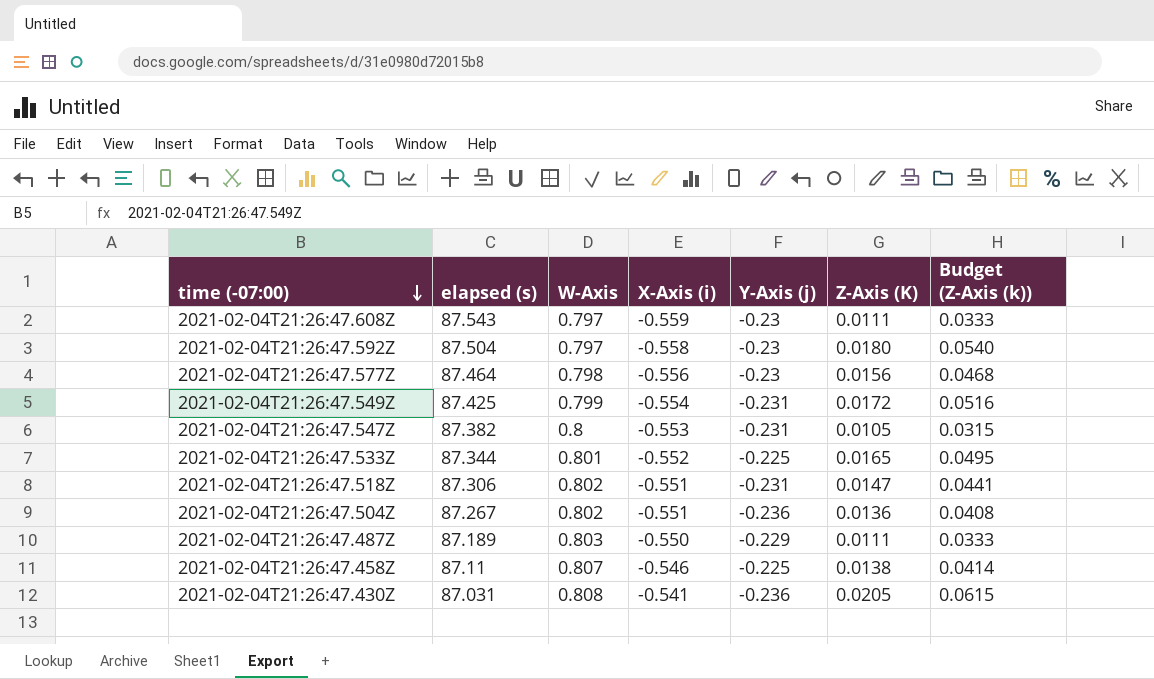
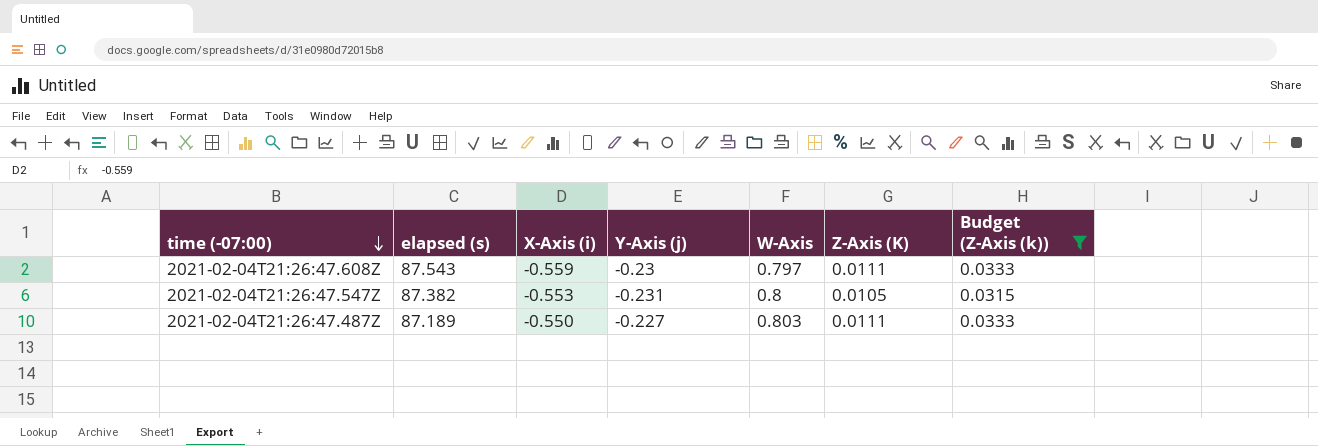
filter: none -> Budget (Z-Axis (k)) <= 0.0333
column W-Axis | position: 3 -> 5
2021-02-04T21:26:47.487Z | Y-Axis (j): -0.229 -> -0.227

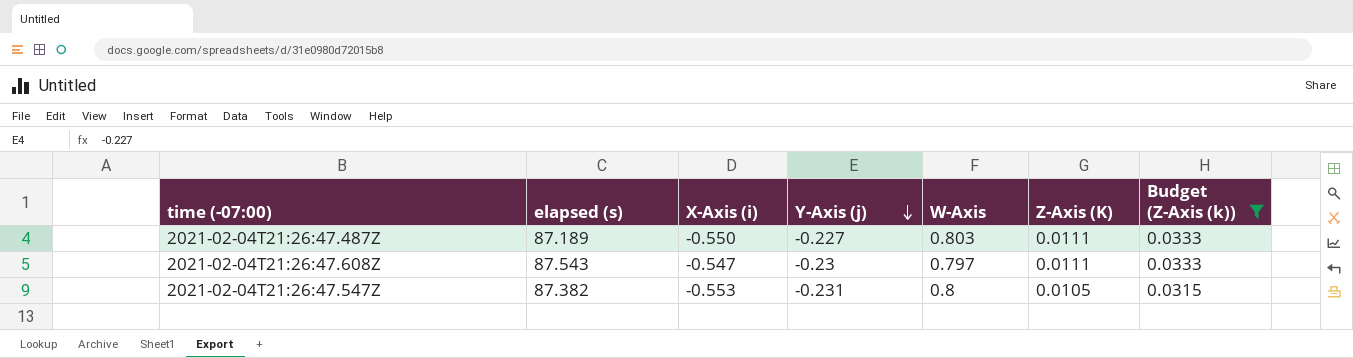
row order: time (-07:00) descending -> Y-Axis (j) descending
2021-02-04T21:26:47.608Z | X-Axis (i): -0.559 -> -0.547

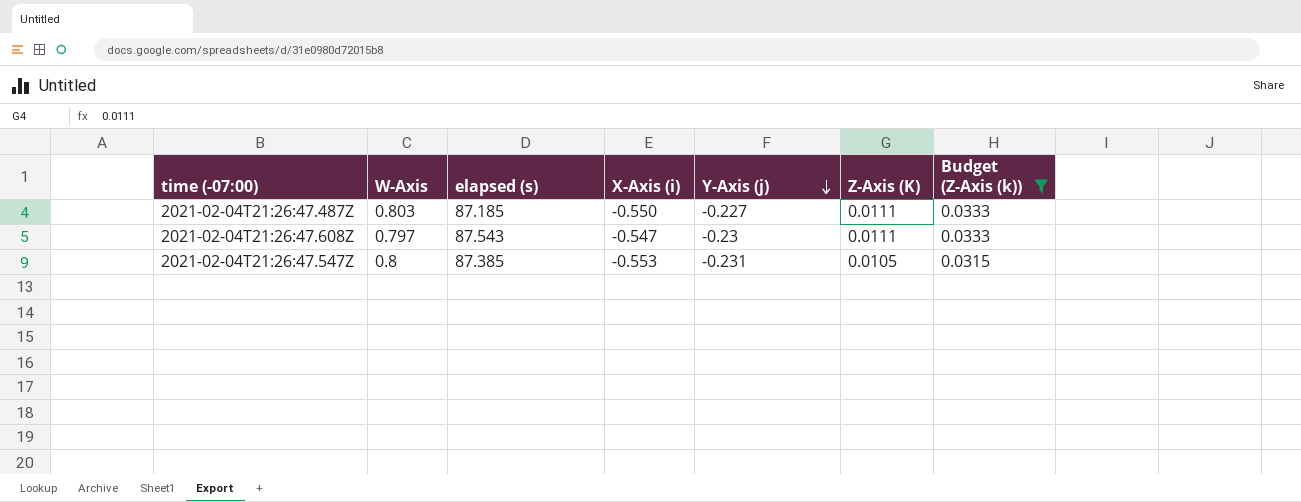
column W-Axis | position: 5 -> 2
2021-02-04T21:26:47.487Z | elapsed (s): 87.189 -> 87.185
2021-02-04T21:26:47.547Z | elapsed (s): 87.382 -> 87.385

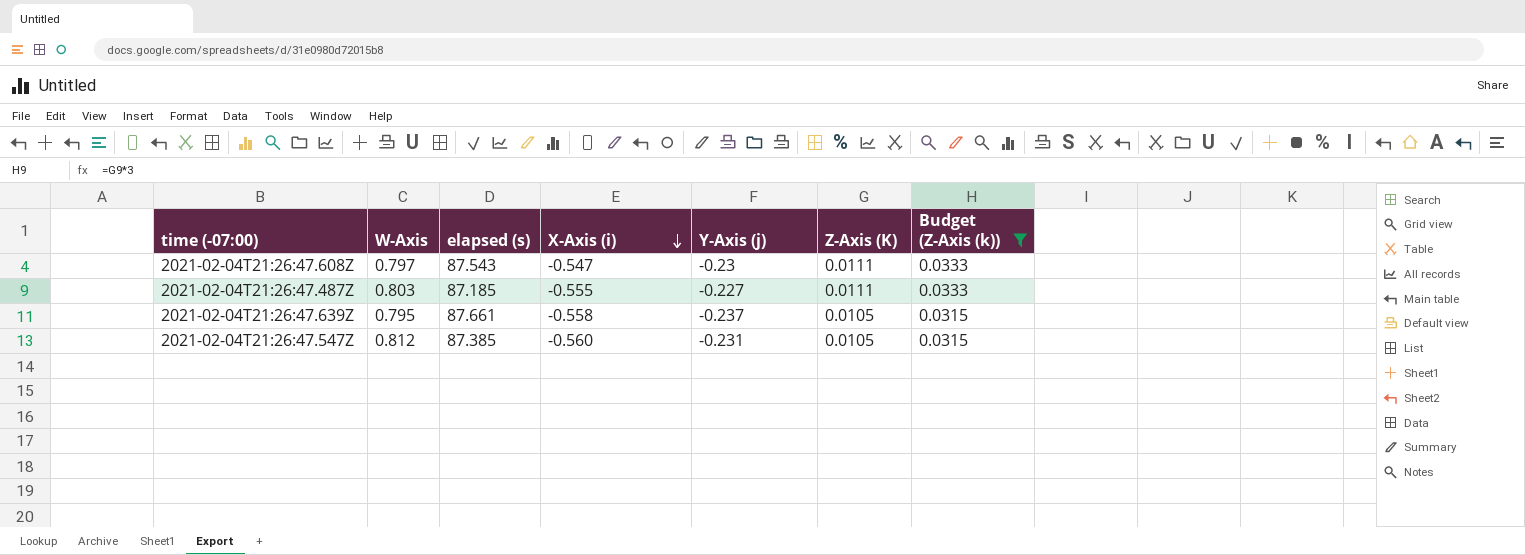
row order: Y-Axis (j) descending -> X-Axis (i) descending
2021-02-04T21:26:47.487Z | X-Axis (i): -0.550 -> -0.555
row 2021-02-04T21:26:47.639Z: none -> 0.795 | 87.661 | -0.558 | -0.237 | 0.0105 | 0.0315
2021-02-04T21:26:47.547Z | W-Axis: 0.8 -> 0.812
2021-02-04T21:26:47.547Z | X-Axis (i): -0.553 -> -0.560

